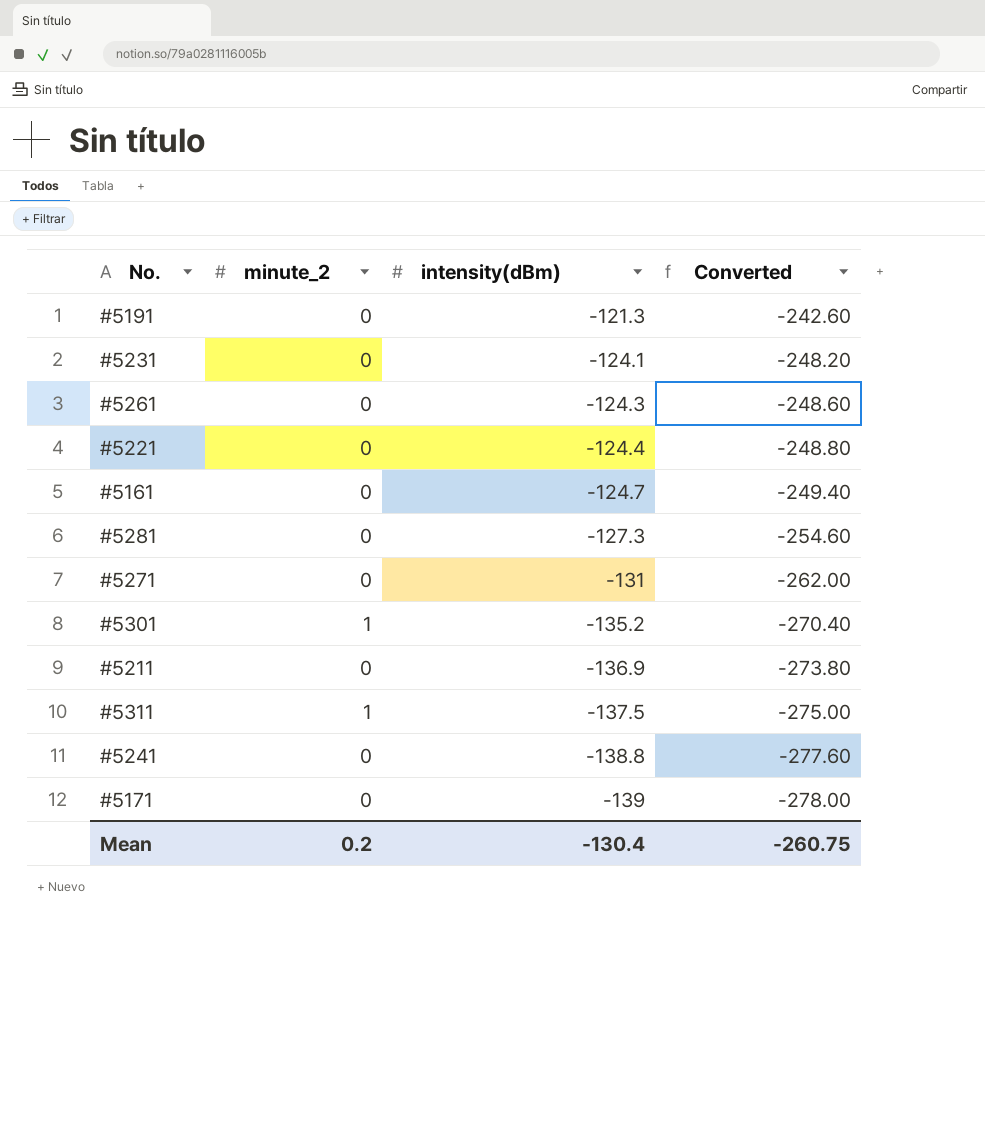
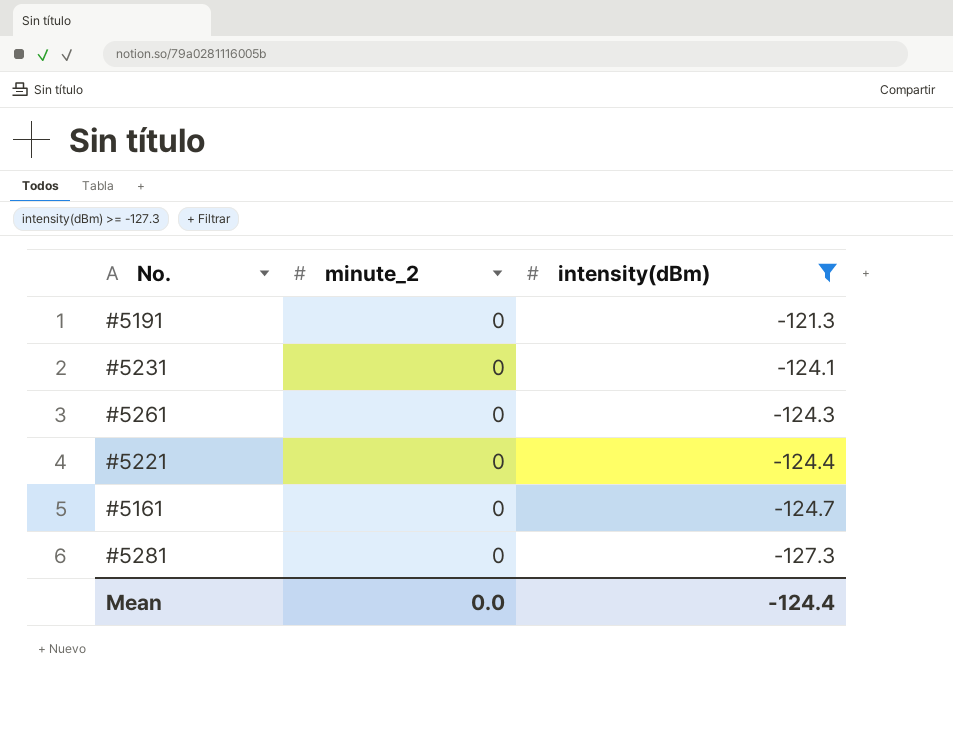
filter: none -> intensity(dBm) >= -127.3
column Converted | formula: [intensity(dBm)] * 2 -> none
Mean | minute_2: 0.2 -> 0.0
Mean | intensity(dBm): -130.4 -> -124.4

